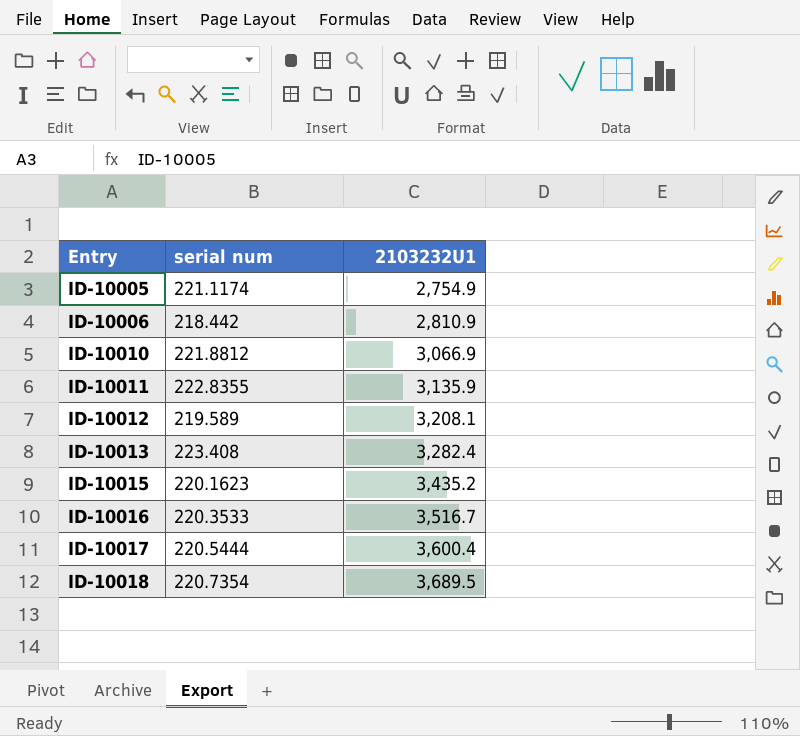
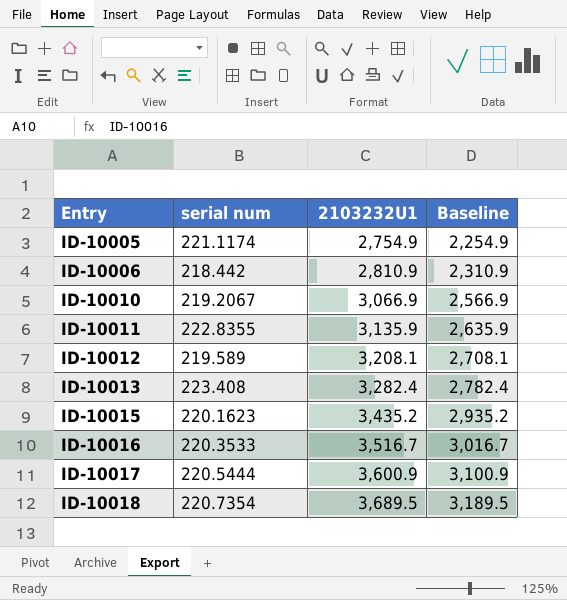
column Baseline | formula: none -> [2103232U1] - 500
ID-10010 | serial num: 221.8812 -> 219.2067
ID-10017 | 2103232U1: 3,600.4 -> 3,600.9

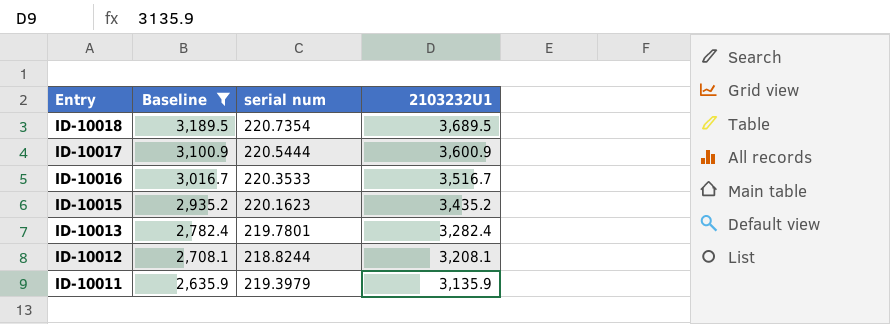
filter: none -> Baseline >= 2,635.9
row order: Entry ascending -> Entry descending
column Baseline | position: 4 -> 2
ID-10013 | serial num: 223.408 -> 219.7801
ID-10012 | serial num: 219.589 -> 218.8244
ID-10011 | serial num: 222.8355 -> 219.3979

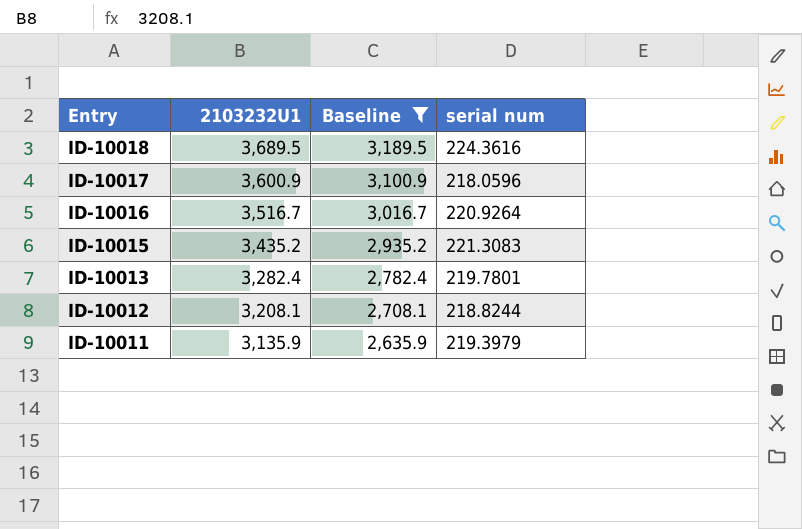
column 2103232U1 | position: 4 -> 2
ID-10018 | serial num: 220.7354 -> 224.3616
ID-10017 | serial num: 220.5444 -> 218.0596
ID-10016 | serial num: 220.3533 -> 220.9264
ID-10015 | serial num: 220.1623 -> 221.3083

